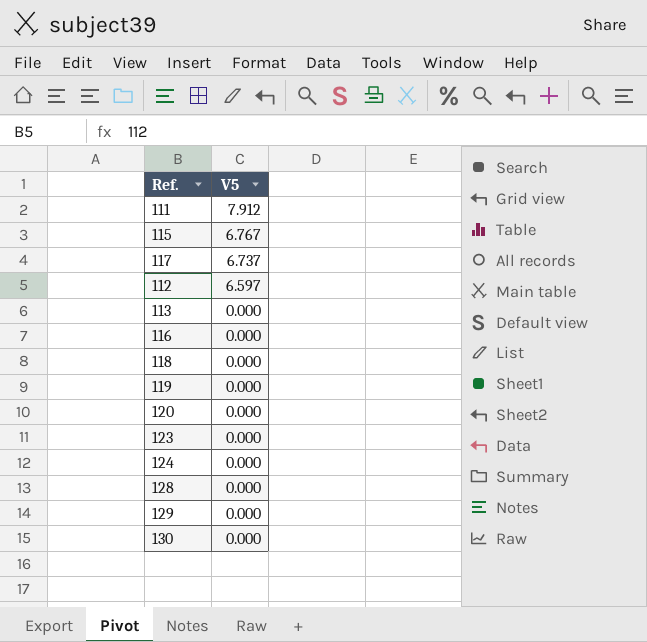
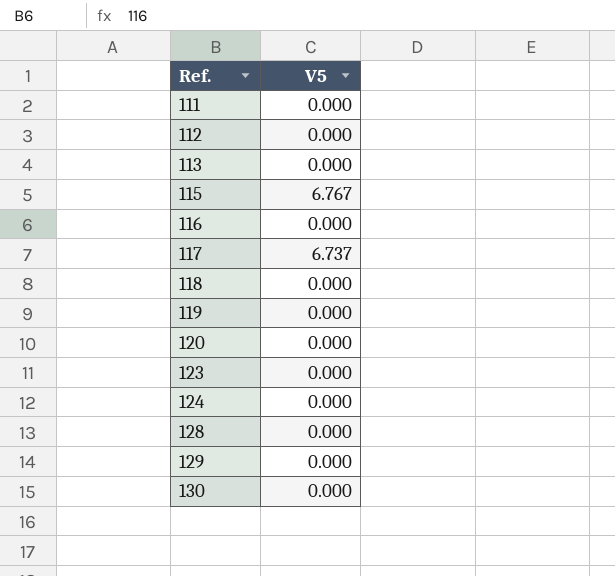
row order: V5 descending -> Ref. ascending
111 | V5: 7.912 -> 0.000
112 | V5: 6.597 -> 0.000

